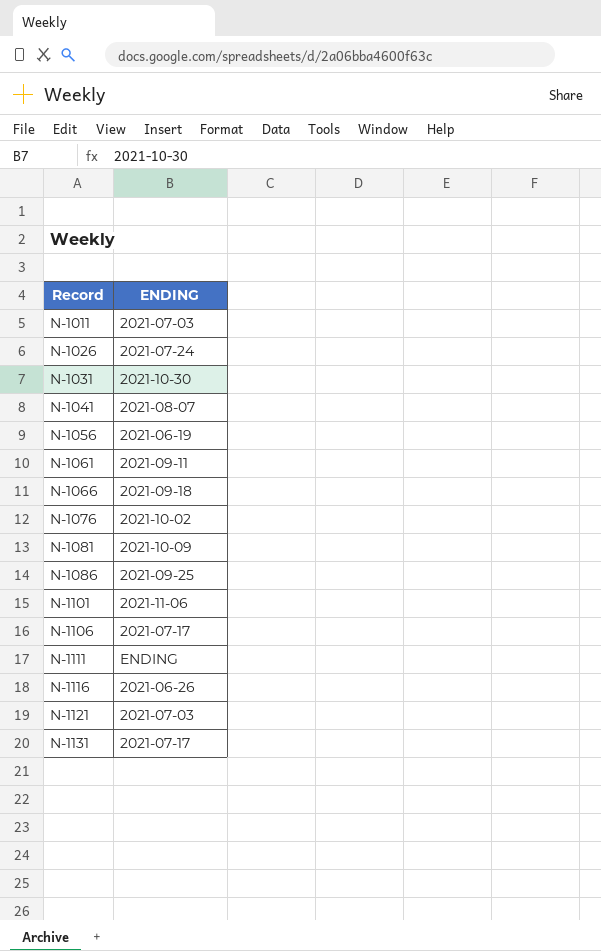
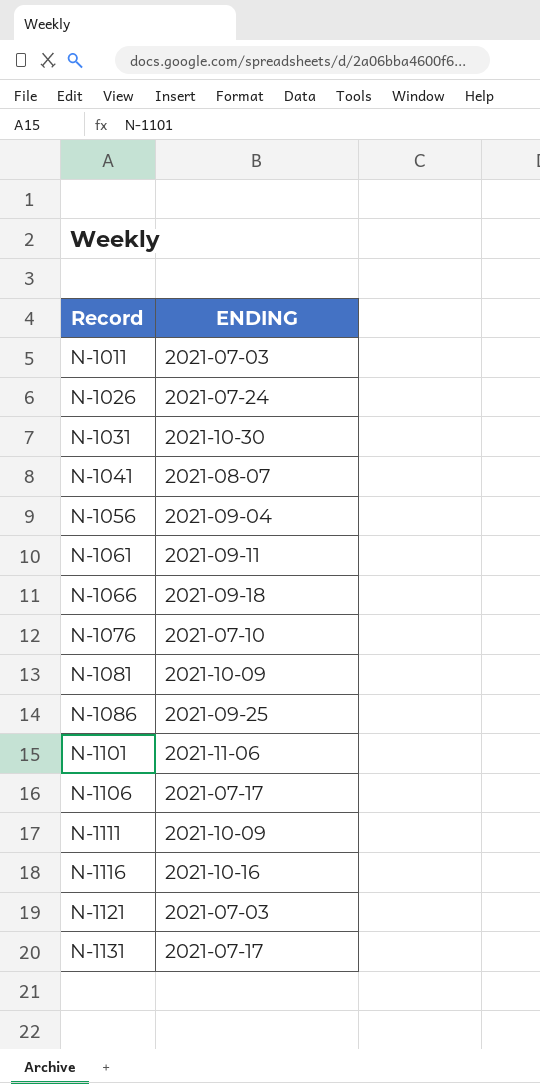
N-1056 | ENDING: 2021-06-19 -> 2021-09-04
N-1076 | ENDING: 2021-10-02 -> 2021-07-10
N-1111 | ENDING: ENDING -> 2021-10-09
N-1116 | ENDING: 2021-06-26 -> 2021-10-16

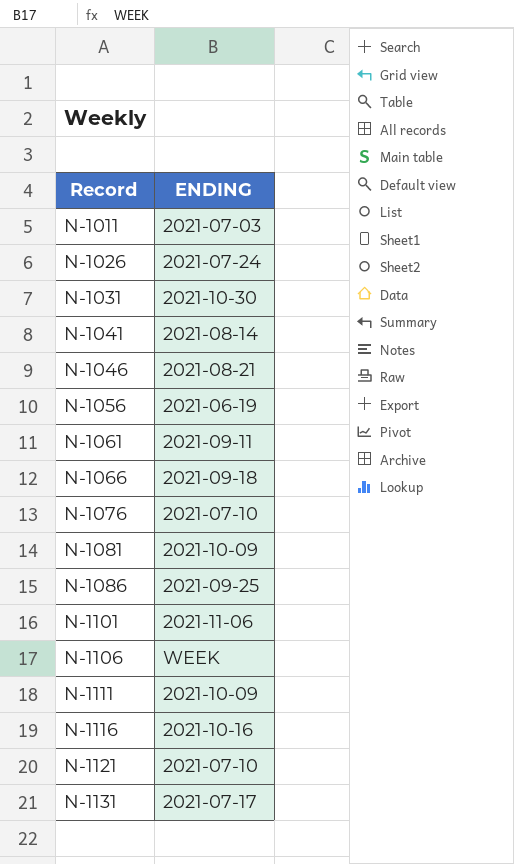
N-1041 | ENDING: 2021-08-07 -> 2021-08-14
row N-1046: none -> 2021-08-21
N-1056 | ENDING: 2021-09-04 -> 2021-06-19
N-1106 | ENDING: 2021-07-17 -> WEEK
N-1121 | ENDING: 2021-07-03 -> 2021-07-10

